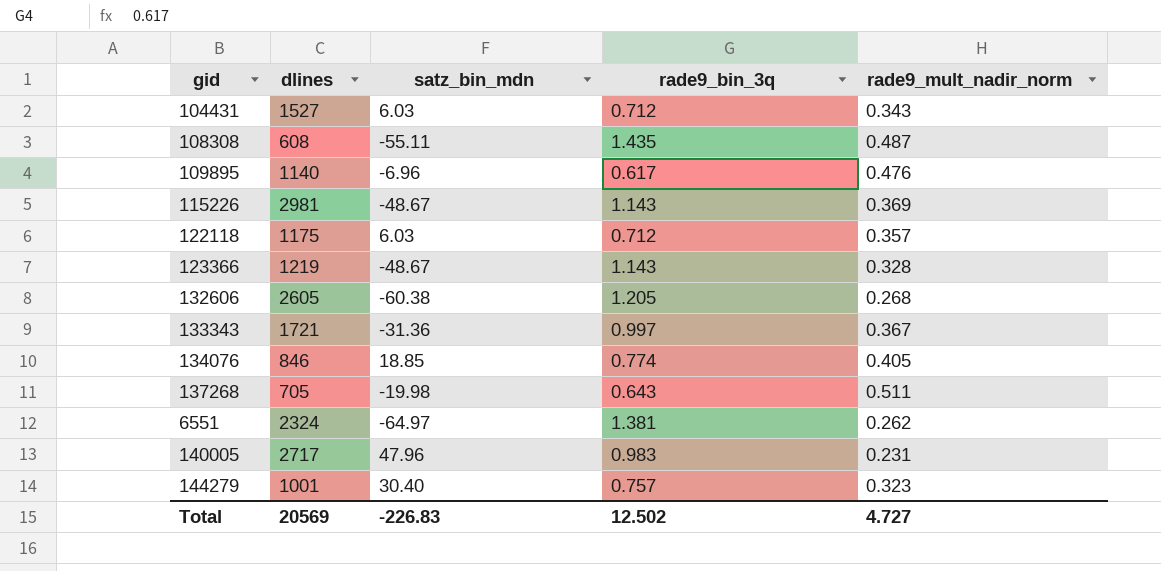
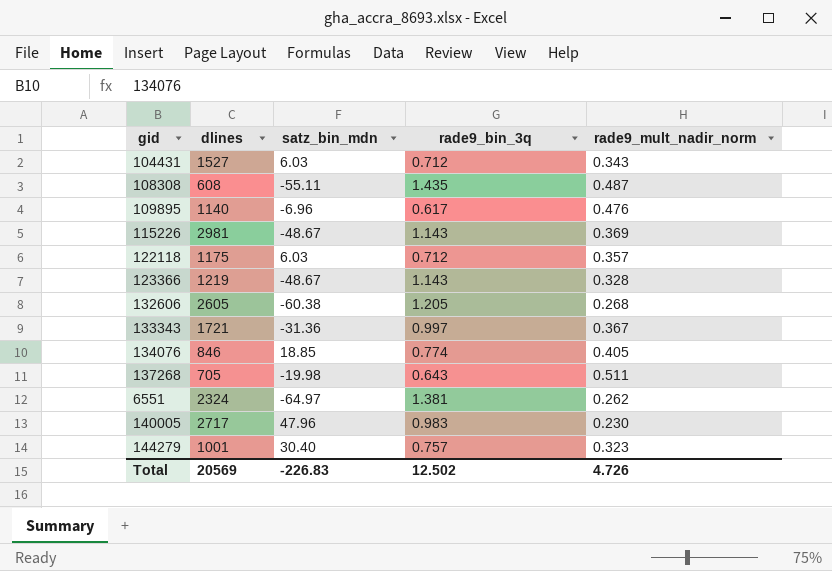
140005 | rade9_mult_nadir_norm: 0.231 -> 0.230
Total | rade9_mult_nadir_norm: 4.727 -> 4.726

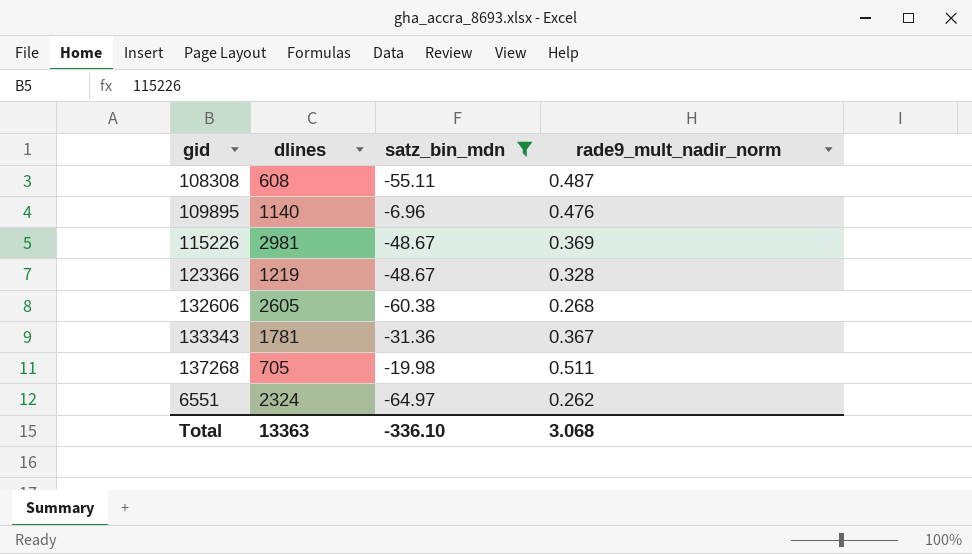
filter: none -> satz_bin_mdn <= -6.96
column rade9_bin_3q | position: 4 -> none
133343 | dlines: 1721 -> 1781
Total | dlines: 20569 -> 13363
Total | satz_bin_mdn: -226.83 -> -336.10
Total | rade9_mult_nadir_norm: 4.726 -> 3.068

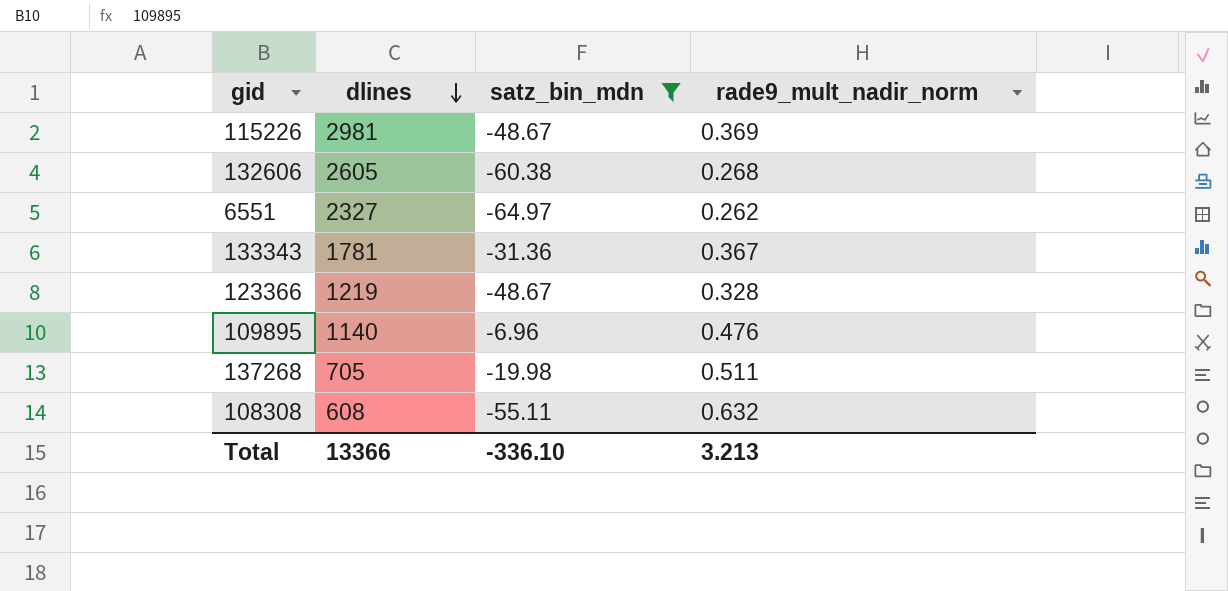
row order: none -> dlines descending
6551 | dlines: 2324 -> 2327
108308 | rade9_mult_nadir_norm: 0.487 -> 0.632
Total | dlines: 13363 -> 13366
Total | rade9_mult_nadir_norm: 3.068 -> 3.213

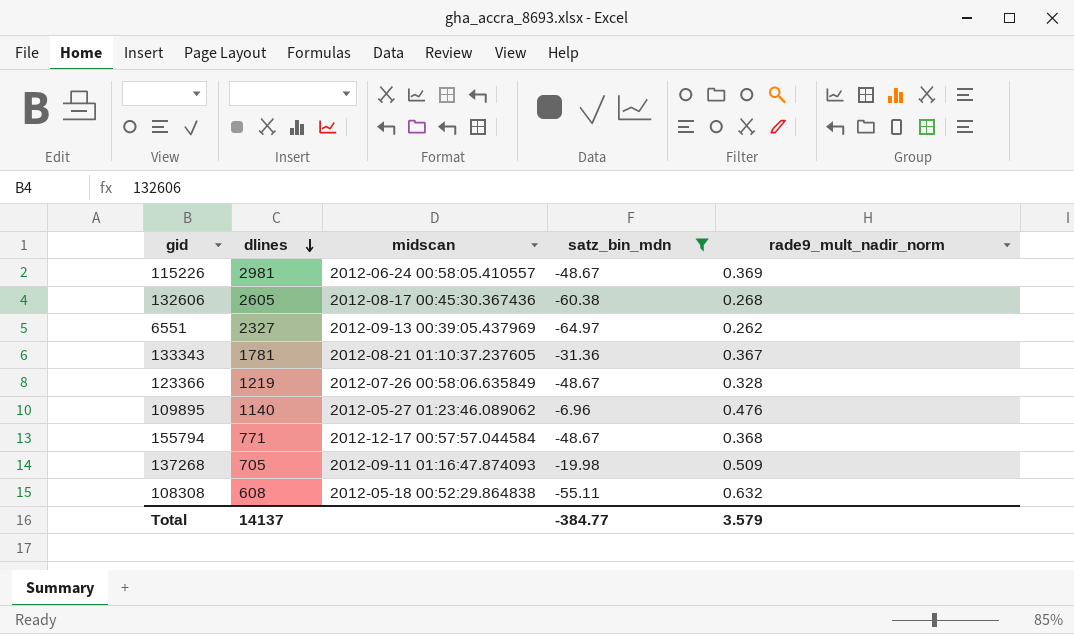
column midscan | position: none -> 3
row 155794: none -> 771 | 2012-12-17 00:57:57.044584 | -48.67 | 0.368
137268 | rade9_mult_nadir_norm: 0.511 -> 0.509
Total | dlines: 13366 -> 14137
Total | satz_bin_mdn: -336.10 -> -384.77
Total | rade9_mult_nadir_norm: 3.213 -> 3.579

